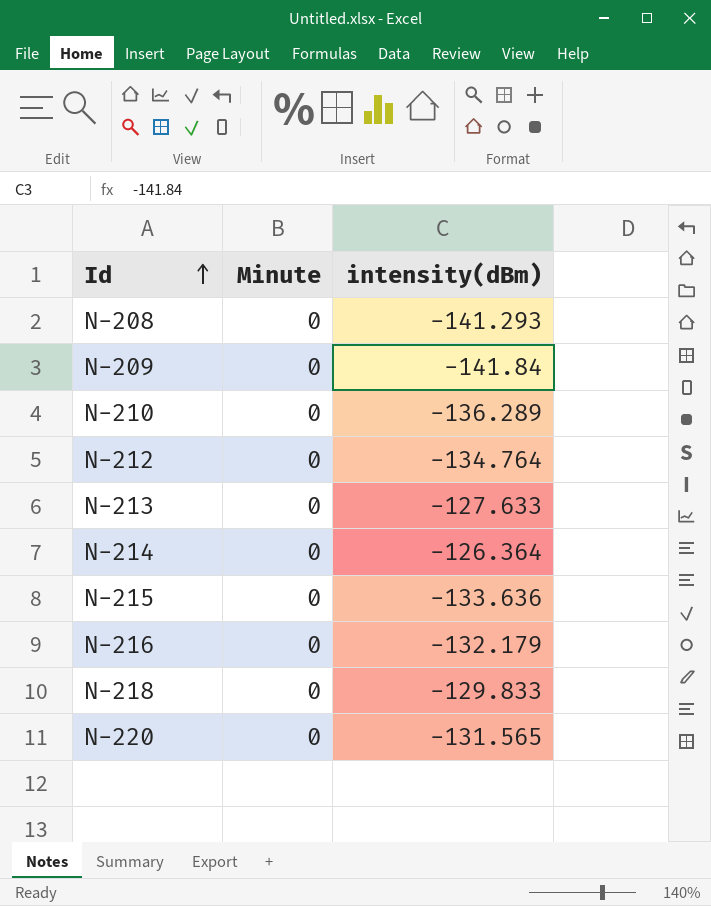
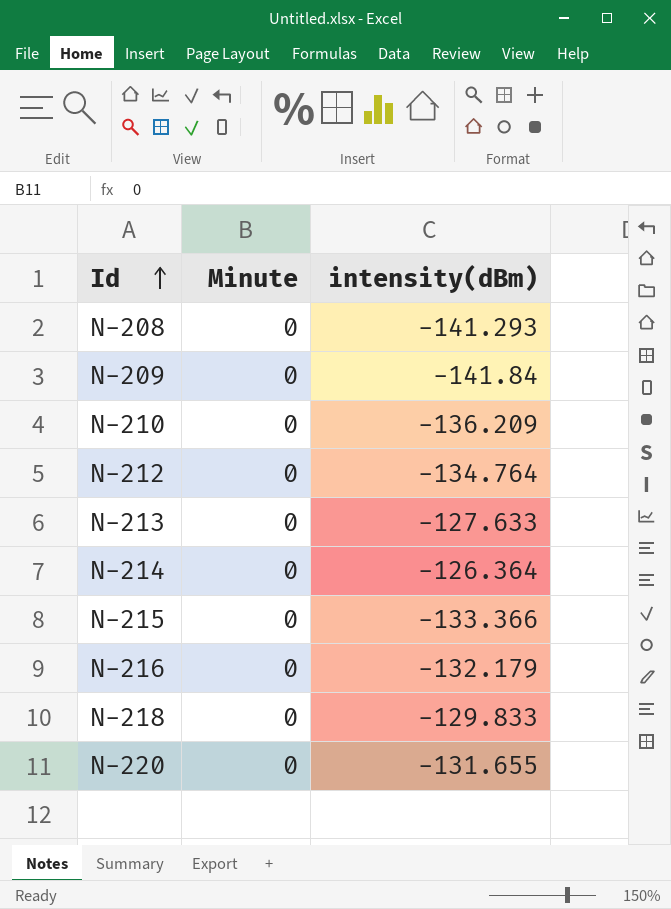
N-210 | intensity(dBm): -136.289 -> -136.209
N-215 | intensity(dBm): -133.636 -> -133.366
N-220 | intensity(dBm): -131.565 -> -131.655

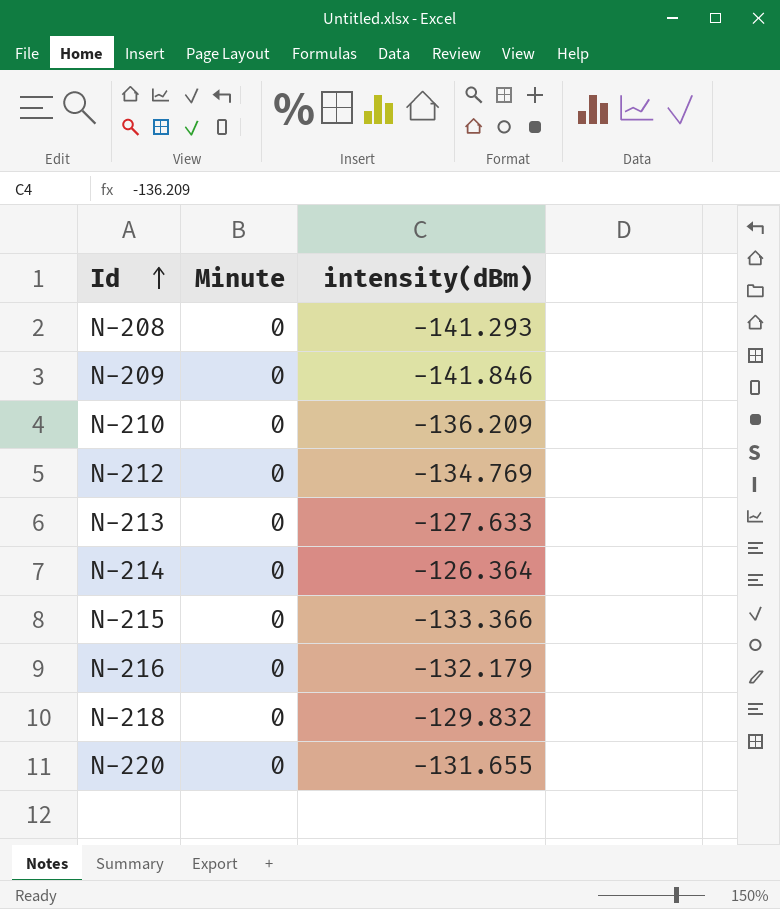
N-209 | intensity(dBm): -141.84 -> -141.846
N-212 | intensity(dBm): -134.764 -> -134.769
N-218 | intensity(dBm): -129.833 -> -129.832

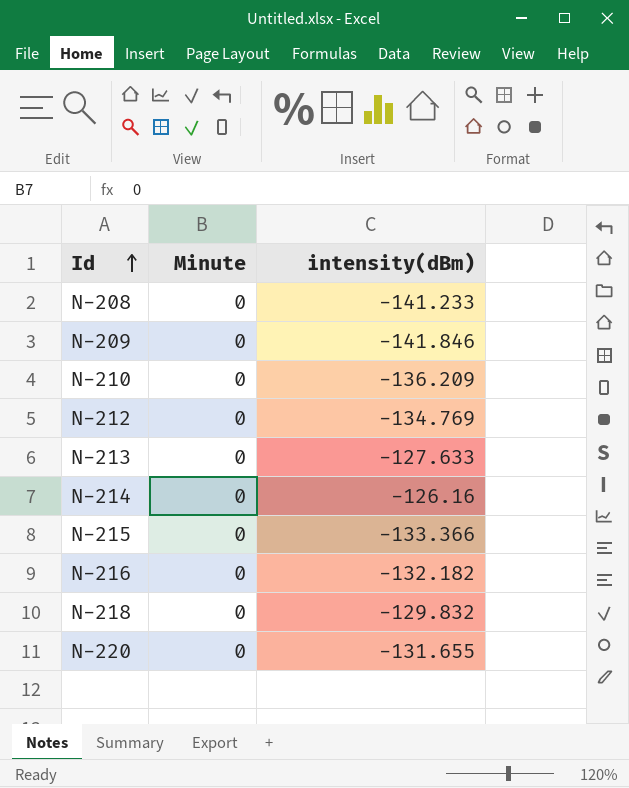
N-208 | intensity(dBm): -141.293 -> -141.233
N-214 | intensity(dBm): -126.364 -> -126.16
N-216 | intensity(dBm): -132.179 -> -132.182

